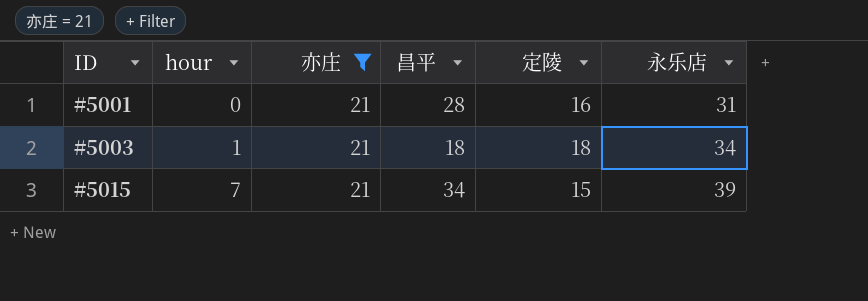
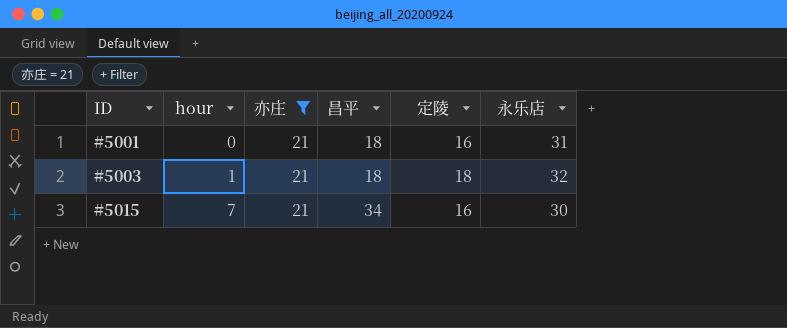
#5001 | 昌平: 28 -> 18
#5003 | 永乐店: 34 -> 32
#5015 | 定陵: 15 -> 16
#5015 | 永乐店: 39 -> 30

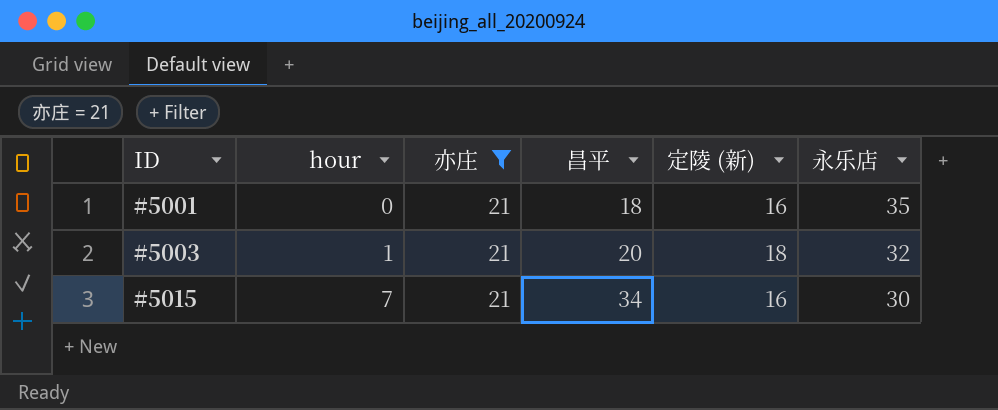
column name: 定陵 -> 定陵 (新)
#5001 | 永乐店: 31 -> 35
#5003 | 昌平: 18 -> 20

